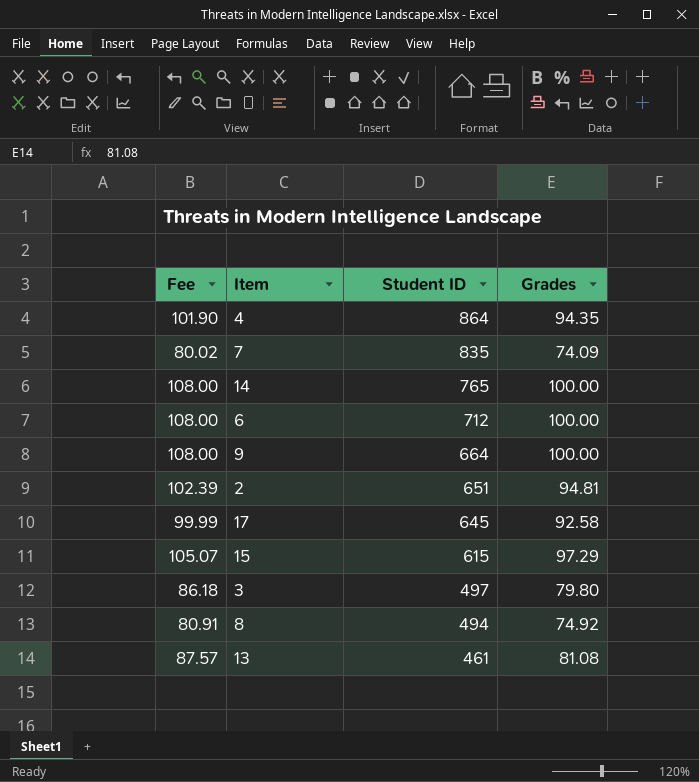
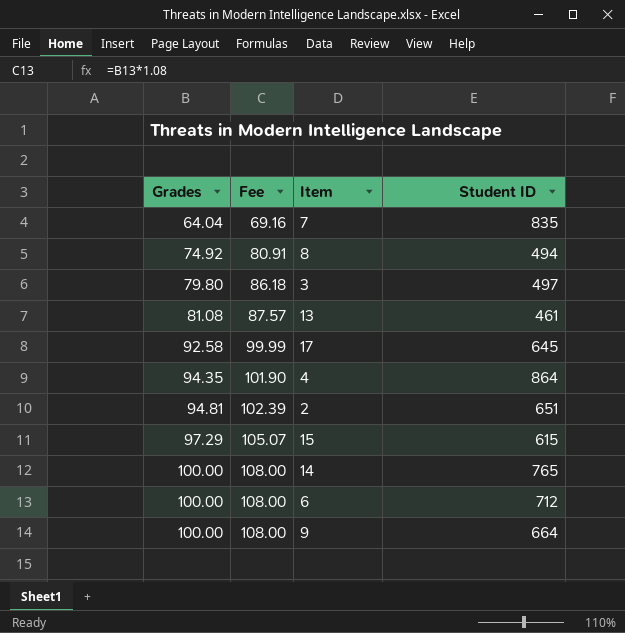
row order: Student ID descending -> Grades ascending
column Grades | position: 4 -> 1
7 | Grades: 74.09 -> 64.04
7 | Fee: 80.02 -> 69.16

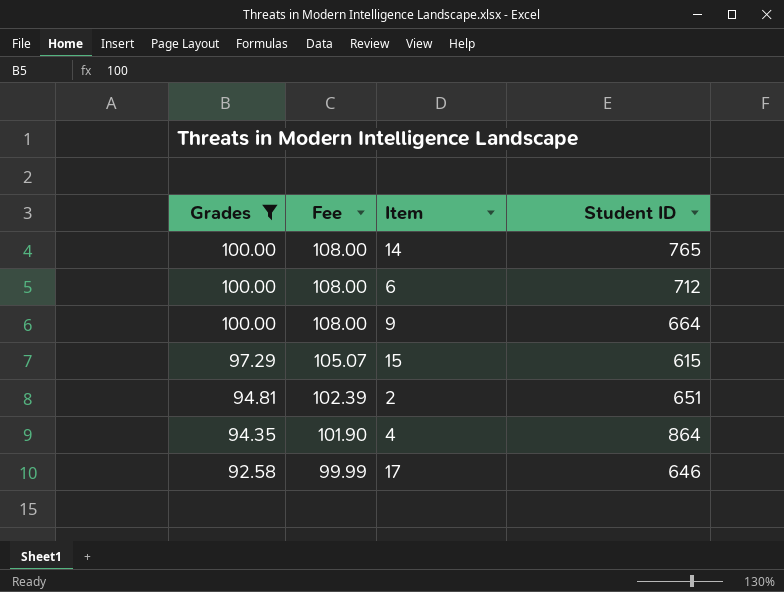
filter: none -> Grades >= 92.58
row order: Grades ascending -> Grades descending
17 | Student ID: 645 -> 646

